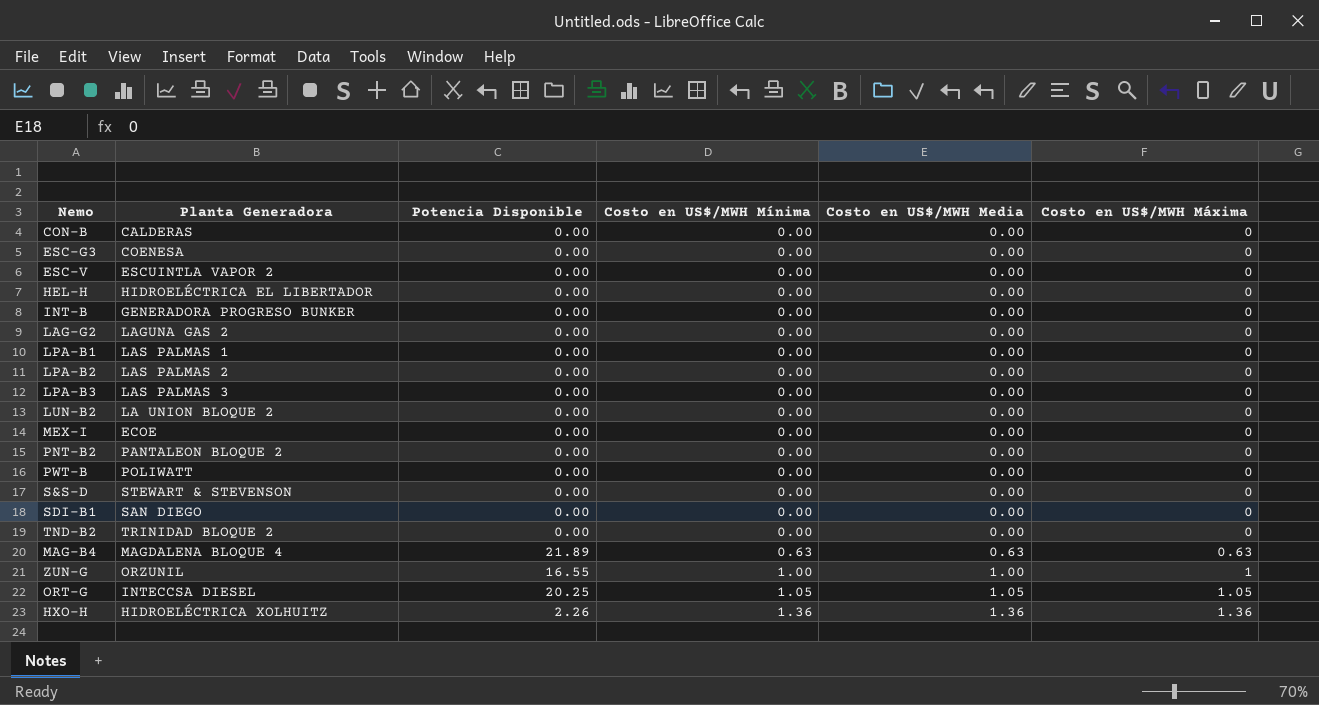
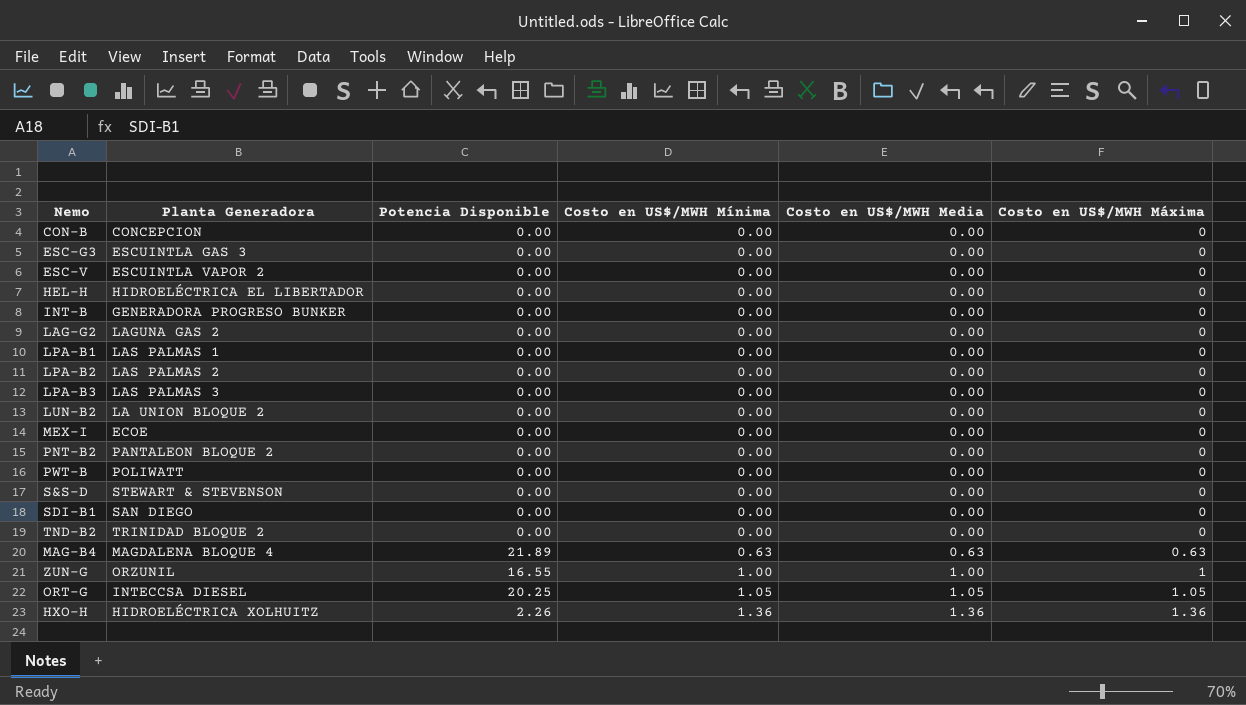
CON-B | Planta Generadora: CALDERAS -> CONCEPCION
ESC-G3 | Planta Generadora: COENESA -> ESCUINTLA GAS 3

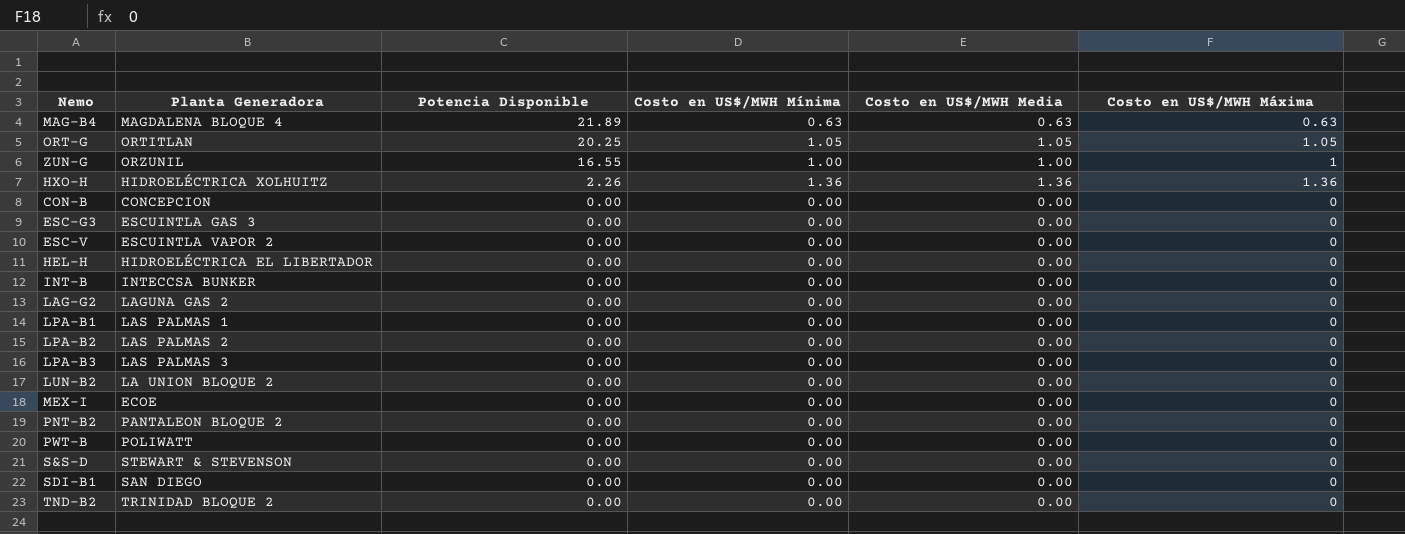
row order: Costo en US$/MWH Mínima ascending -> Potencia Disponible descending
ORT-G | Planta Generadora: INTECCSA DIESEL -> ORTITLAN
INT-B | Planta Generadora: GENERADORA PROGRESO BUNKER -> INTECCSA BUNKER

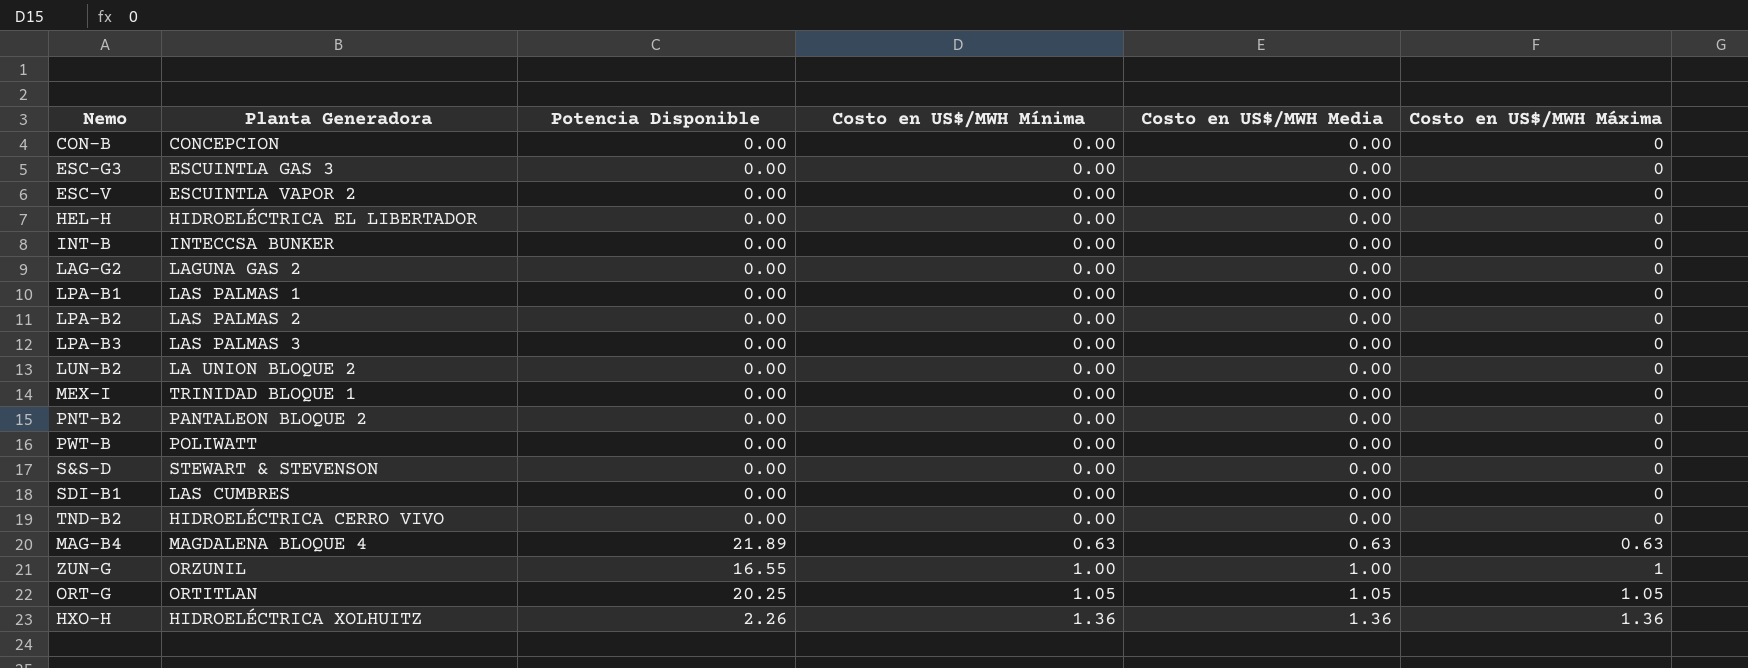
row order: Potencia Disponible descending -> Costo en US$/MWH Mínima ascending
MEX-I | Planta Generadora: ECOE -> TRINIDAD BLOQUE 1
SDI-B1 | Planta Generadora: SAN DIEGO -> LAS CUMBRES
TND-B2 | Planta Generadora: TRINIDAD BLOQUE 2 -> HIDROELÉCTRICA CERRO VIVO

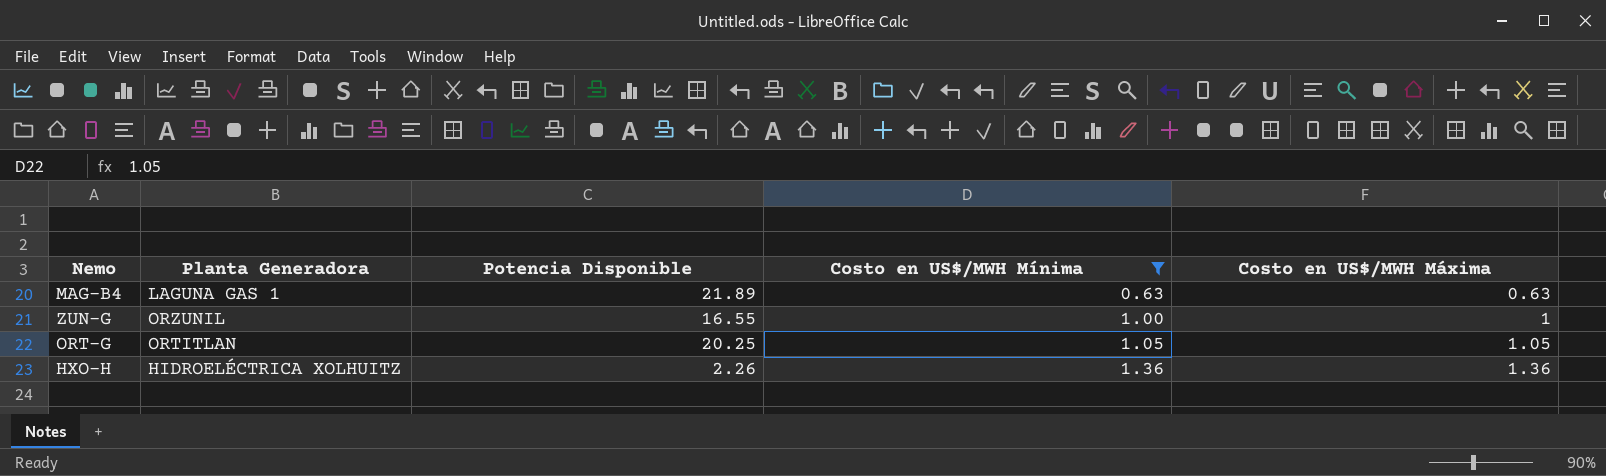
filter: none -> Costo en US$/MWH Mínima != 0.00
column Costo en US$/MWH Media | position: 5 -> none
MAG-B4 | Planta Generadora: MAGDALENA BLOQUE 4 -> LAGUNA GAS 1

